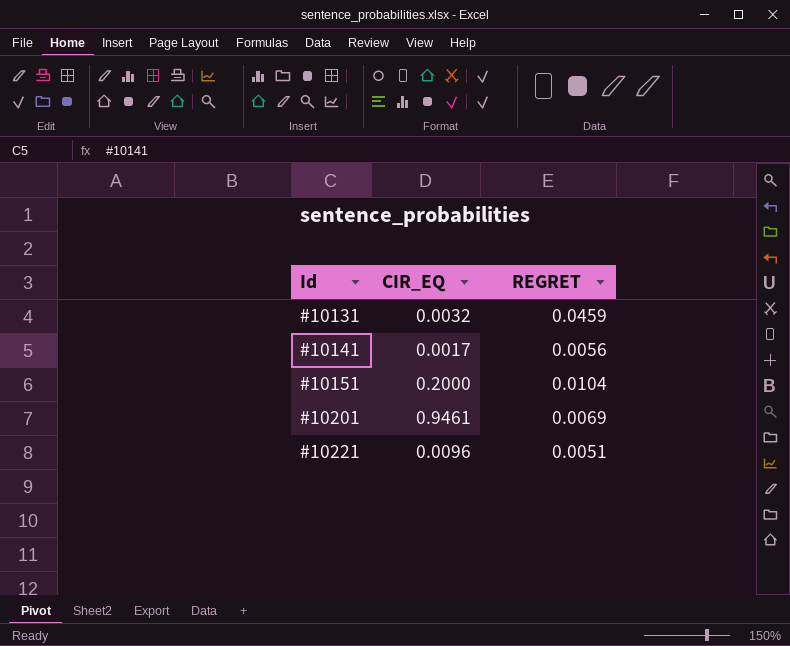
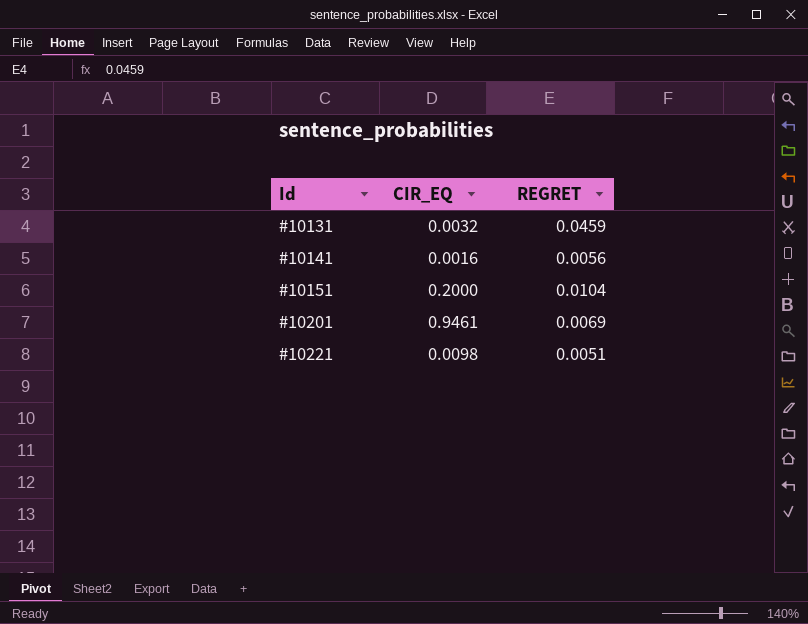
#10141 | CIR_EQ: 0.0017 -> 0.0016
#10221 | CIR_EQ: 0.0096 -> 0.0098

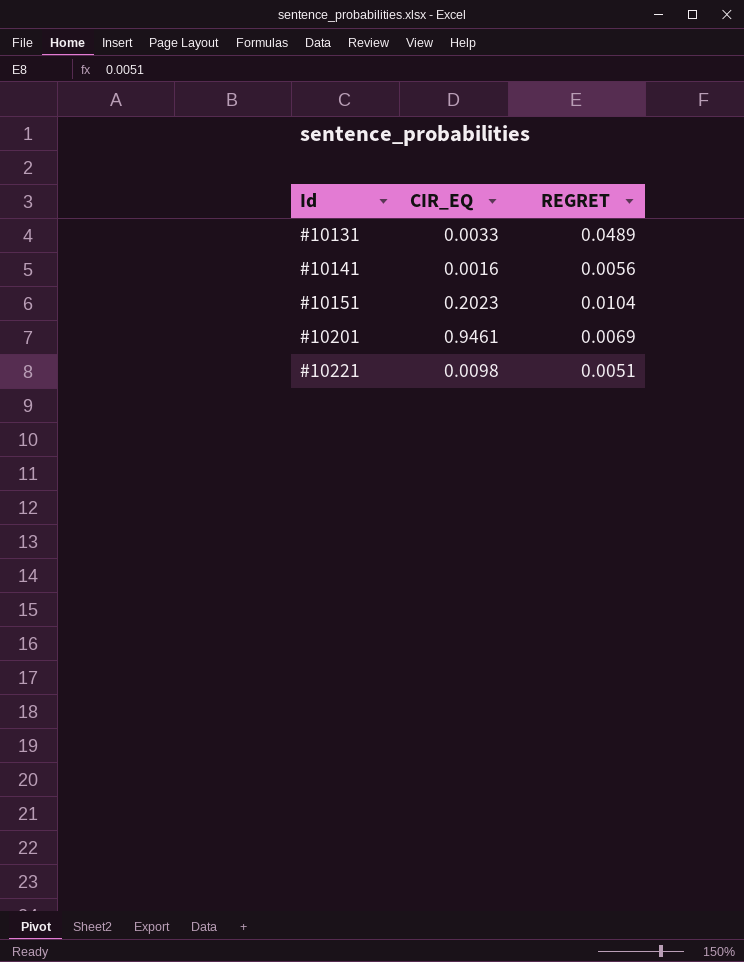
#10131 | CIR_EQ: 0.0032 -> 0.0033
#10131 | REGRET: 0.0459 -> 0.0489
#10151 | CIR_EQ: 0.2000 -> 0.2023

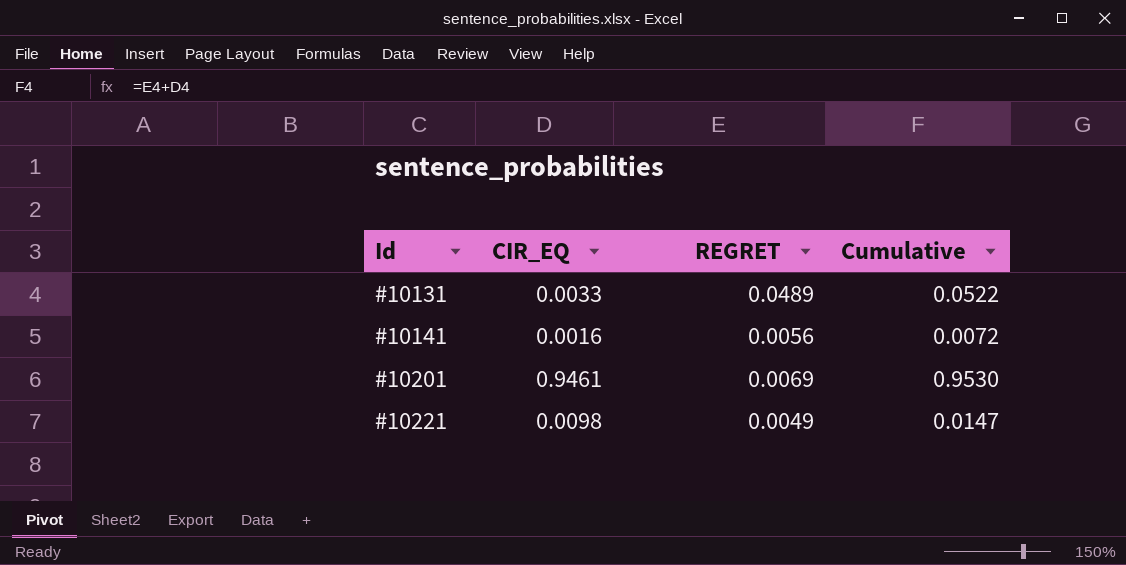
column Cumulative | formula: none -> [CIR_EQ] + [REGRET]
row #10151: 0.2023 | 0.0104 -> none
#10221 | REGRET: 0.0051 -> 0.0049

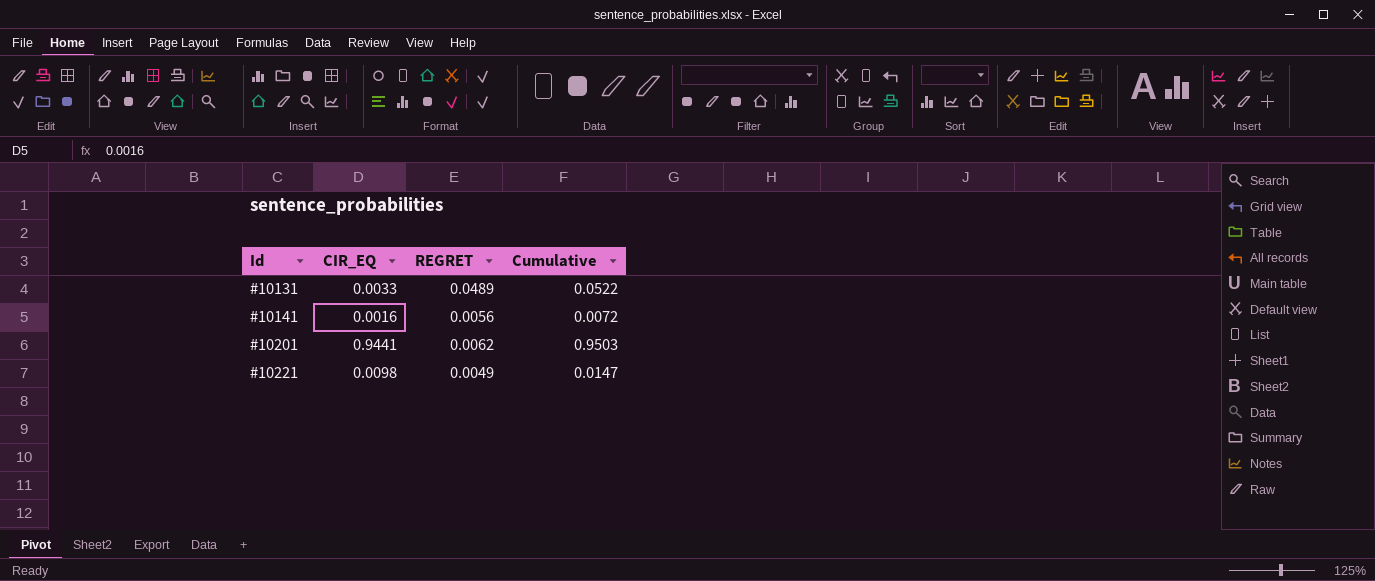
#10201 | CIR_EQ: 0.9461 -> 0.9441
#10201 | REGRET: 0.0069 -> 0.0062
#10201 | Cumulative: 0.9530 -> 0.9503

